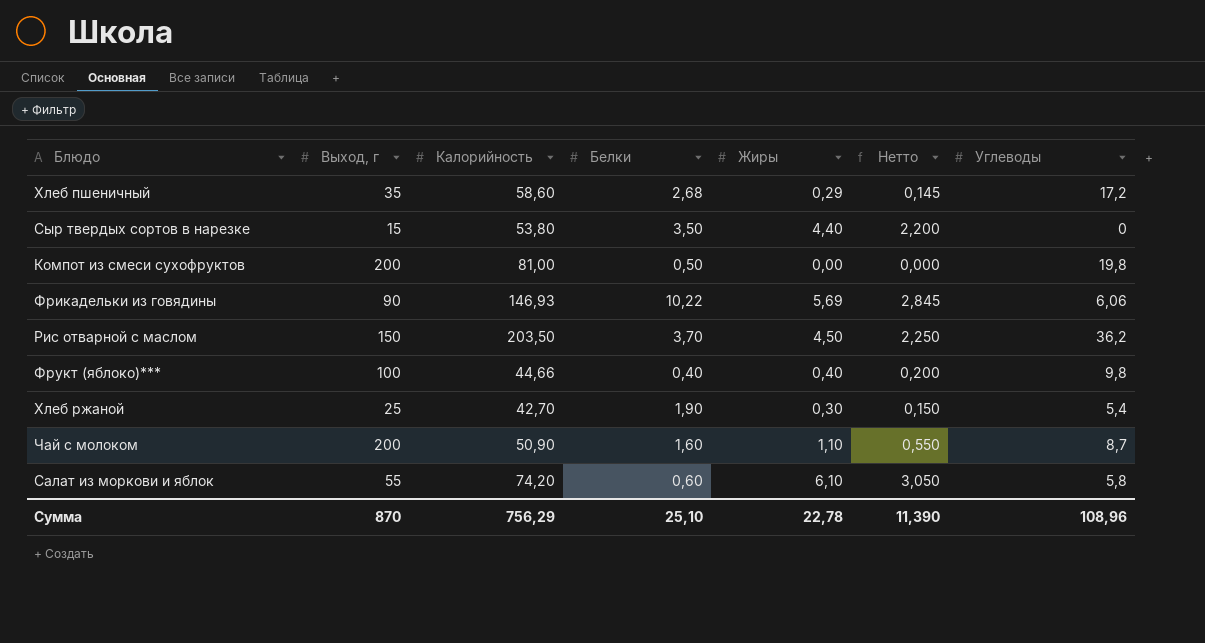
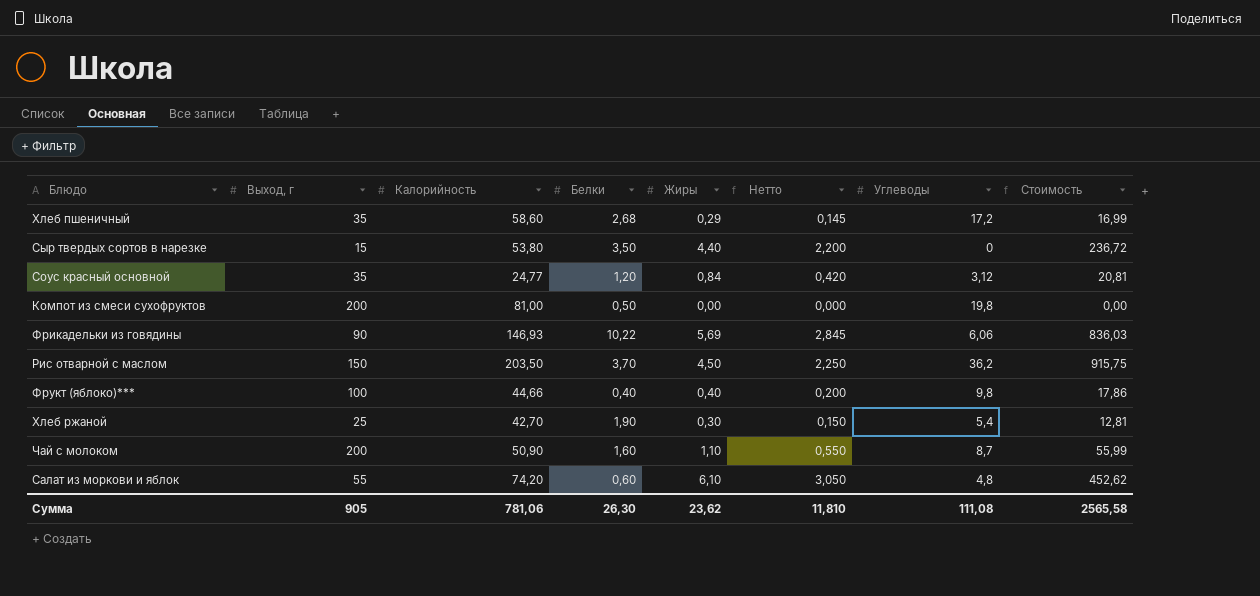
column Стоимость | formula: none -> [Калорийность] * [Жиры]
row Соус красный основной: none -> 35 | 24,77 | 1,20 | 0,84 | 0,420 | 3,12 | 20,81
Салат из моркови и яблок | Углеводы: 5,8 -> 4,8
Сумма | Выход, г: 870 -> 905
Сумма | Калорийность: 756,29 -> 781,06
Сумма | Белки: 25,10 -> 26,30
Сумма | Жиры: 22,78 -> 23,62
Сумма | Нетто: 11,390 -> 11,810
Сумма | Углеводы: 108,96 -> 111,08

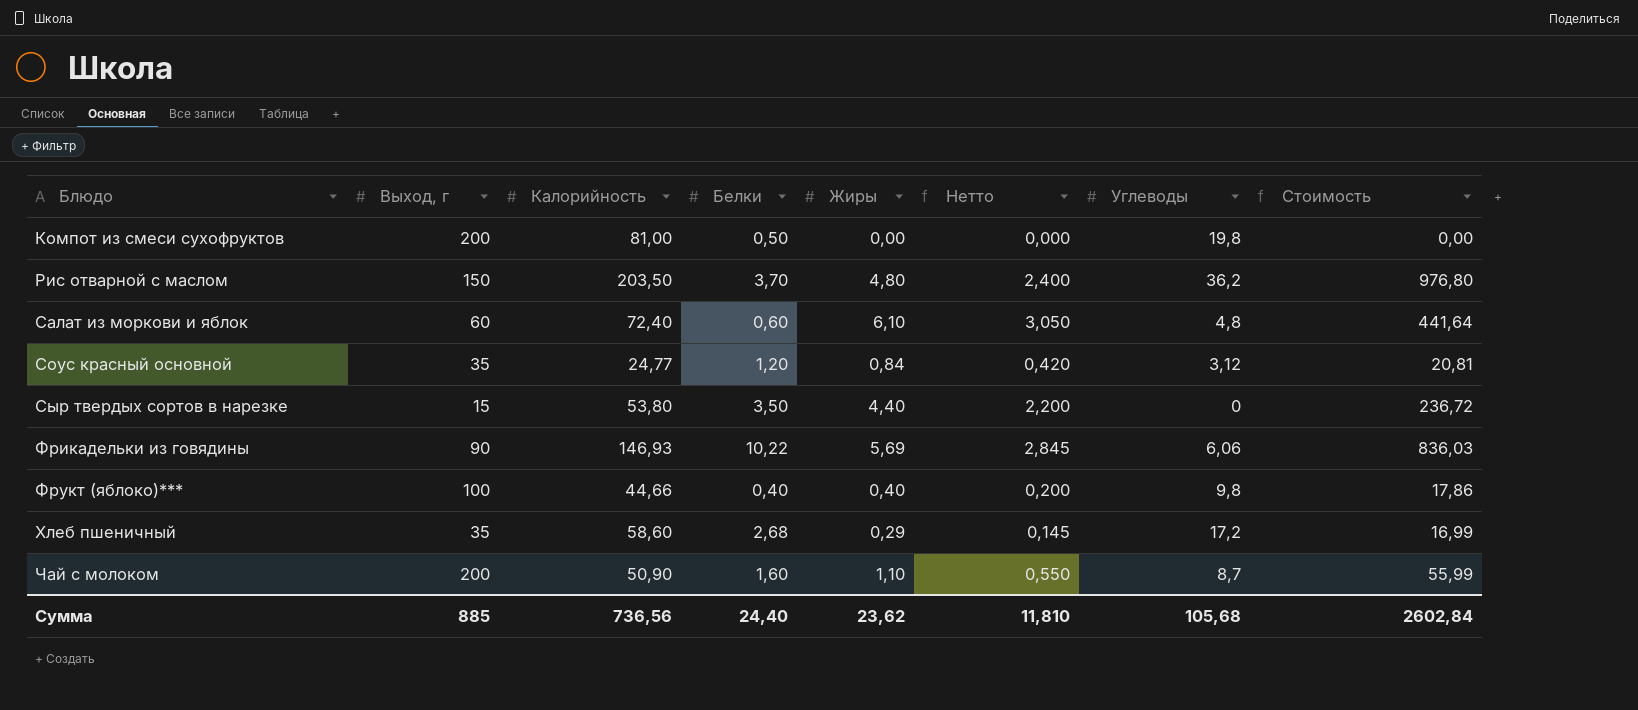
row order: none -> Блюдо ascending
row Хлеб ржаной: 25 | 42,70 | 1,90 | 0,30 | 0,150 | 5,4 | 12,81 -> none
Рис отварной с маслом | Жиры: 4,50 -> 4,80
Рис отварной с маслом | Нетто: 2,250 -> 2,400
Рис отварной с маслом | Стоимость: 915,75 -> 976,80
Салат из моркови и яблок | Выход, г: 55 -> 60
Салат из моркови и яблок | Калорийность: 74,20 -> 72,40
Салат из моркови и яблок | Стоимость: 452,62 -> 441,64
Сумма | Выход, г: 905 -> 885
Сумма | Калорийность: 781,06 -> 736,56
Сумма | Белки: 26,30 -> 24,40
Сумма | Углеводы: 111,08 -> 105,68
Сумма | Стоимость: 2565,58 -> 2602,84

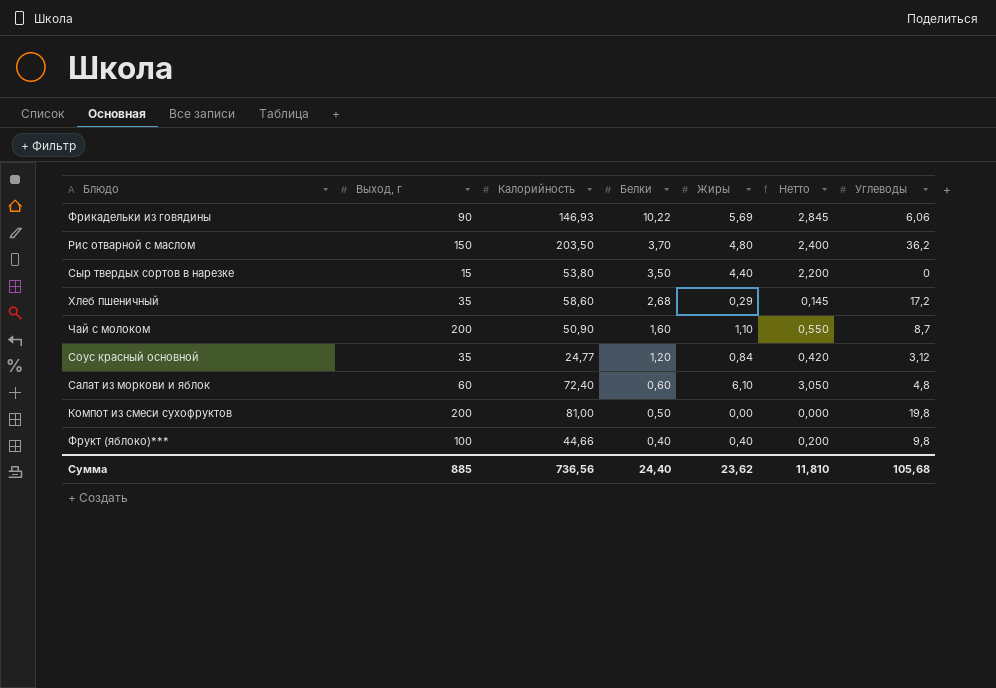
row order: Блюдо ascending -> Белки descending
column Стоимость | formula: [Калорийность] * [Жиры] -> none

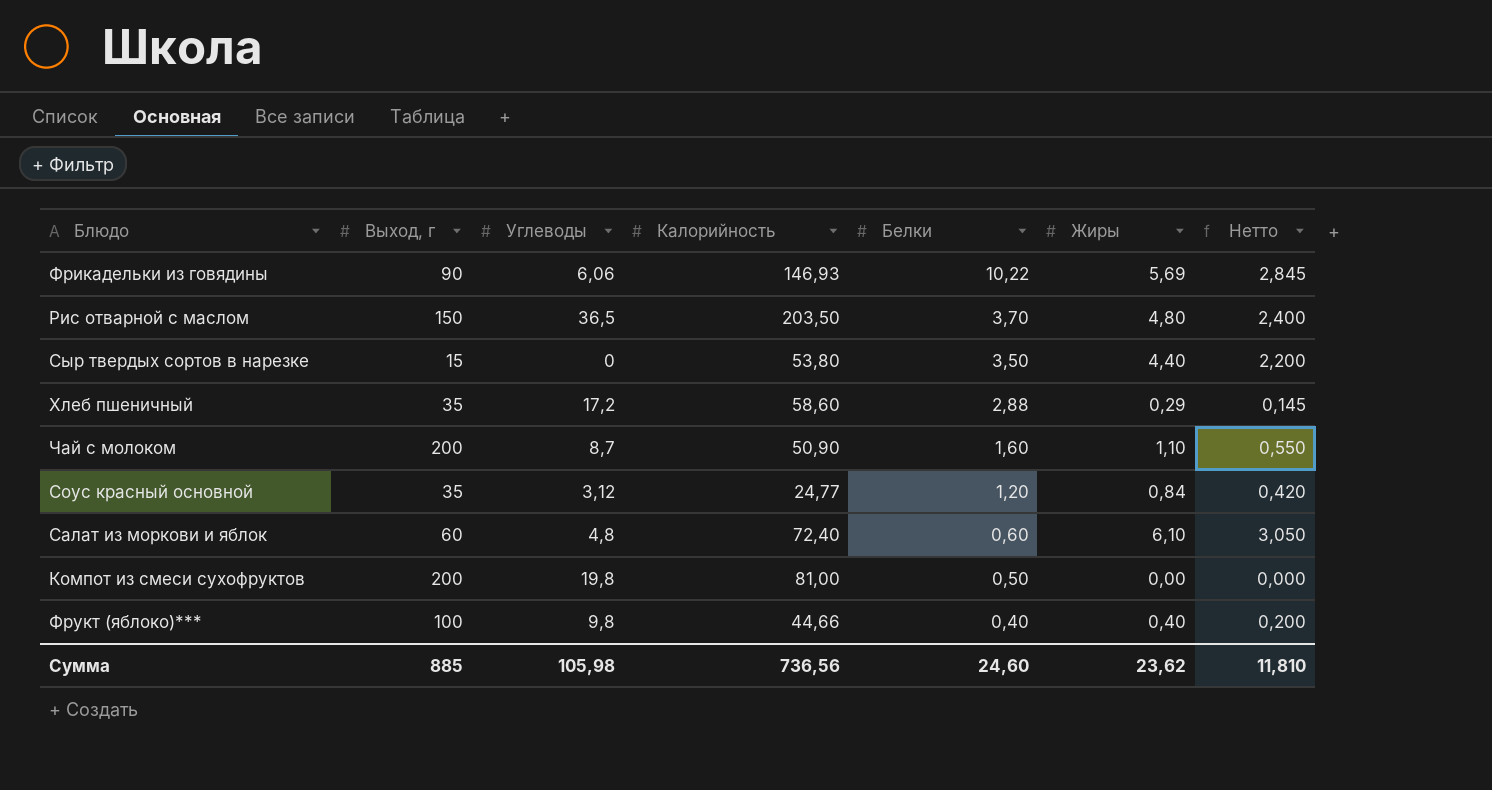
column Углеводы | position: 7 -> 3
Рис отварной с маслом | Углеводы: 36,2 -> 36,5
Хлеб пшеничный | Белки: 2,68 -> 2,88
Сумма | Углеводы: 105,68 -> 105,98
Сумма | Белки: 24,40 -> 24,60

